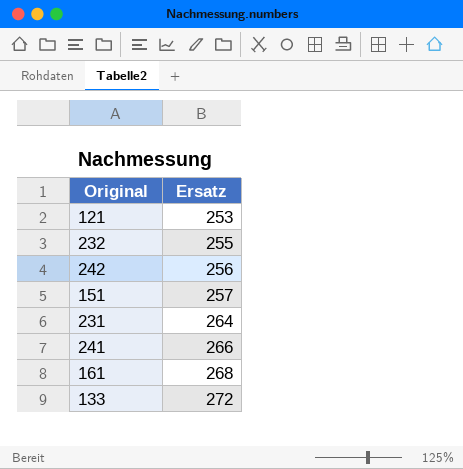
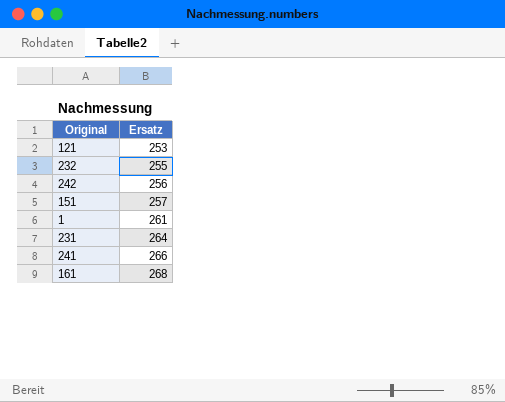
row 133: 272 -> none
row 1: none -> 261

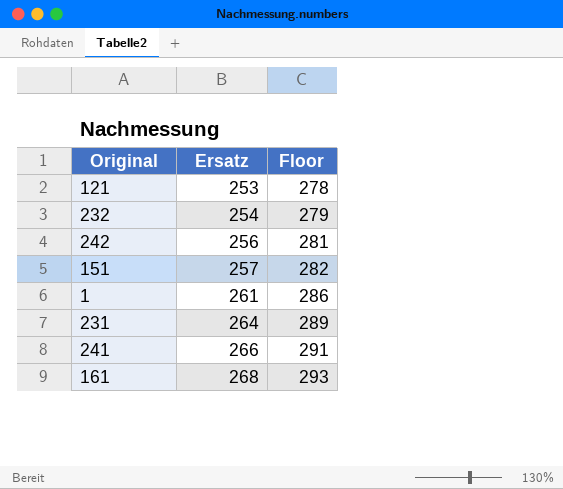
column Floor | formula: none -> [Ersatz] + 25
232 | Ersatz: 255 -> 254

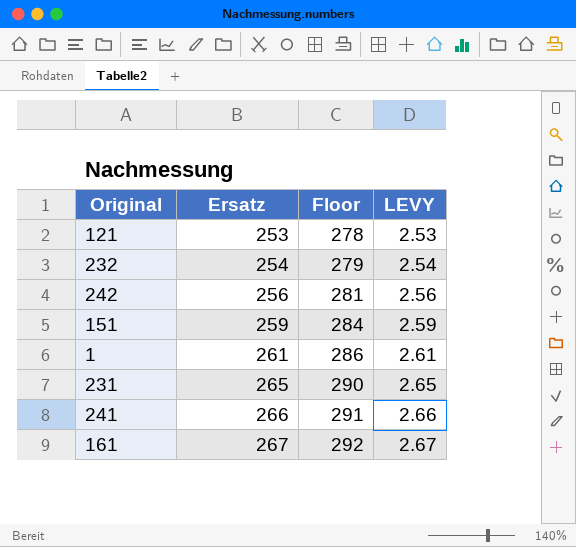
column LEVY | formula: none -> [Ersatz] * 0.01
151 | Ersatz: 257 -> 259
151 | Floor: 282 -> 284
231 | Ersatz: 264 -> 265
231 | Floor: 289 -> 290
161 | Ersatz: 268 -> 267
161 | Floor: 293 -> 292

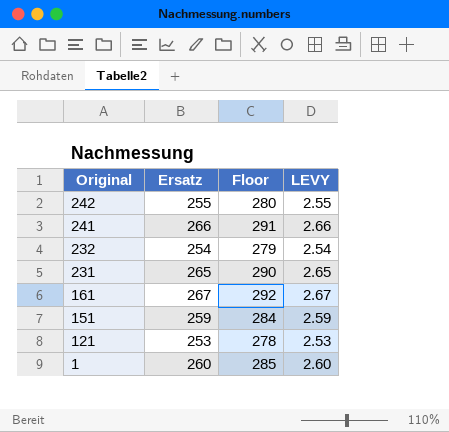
row order: Ersatz ascending -> Original descending
242 | Ersatz: 256 -> 255
242 | Floor: 281 -> 280
242 | LEVY: 2.56 -> 2.55
1 | Ersatz: 261 -> 260
1 | Floor: 286 -> 285
1 | LEVY: 2.61 -> 2.60

